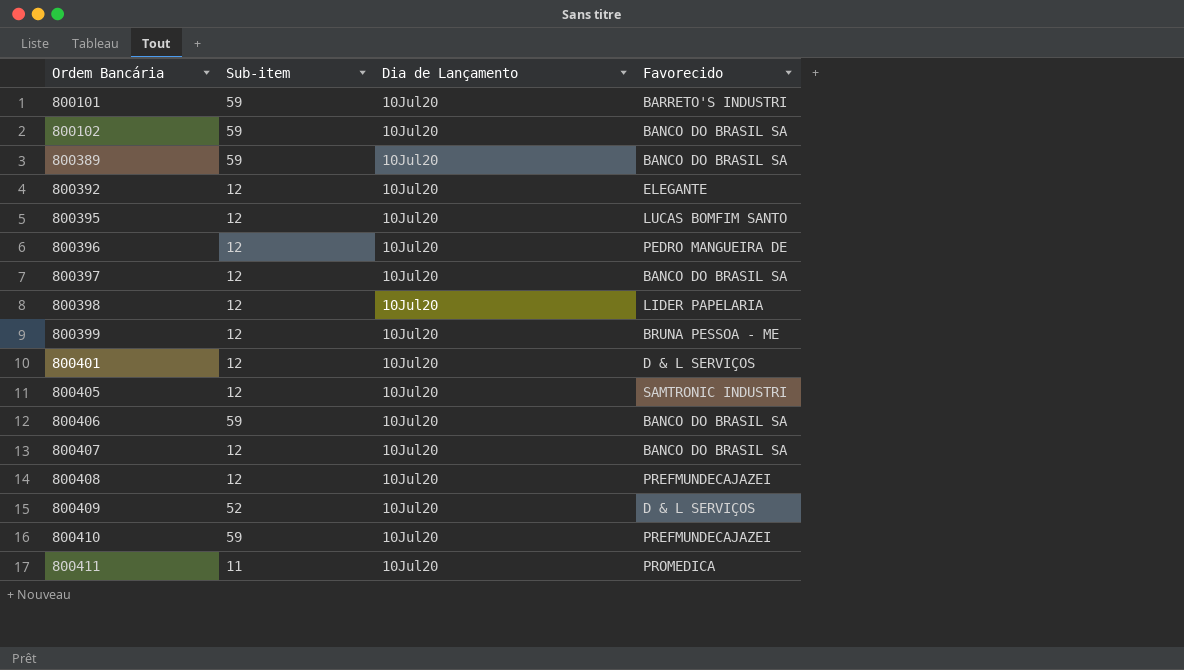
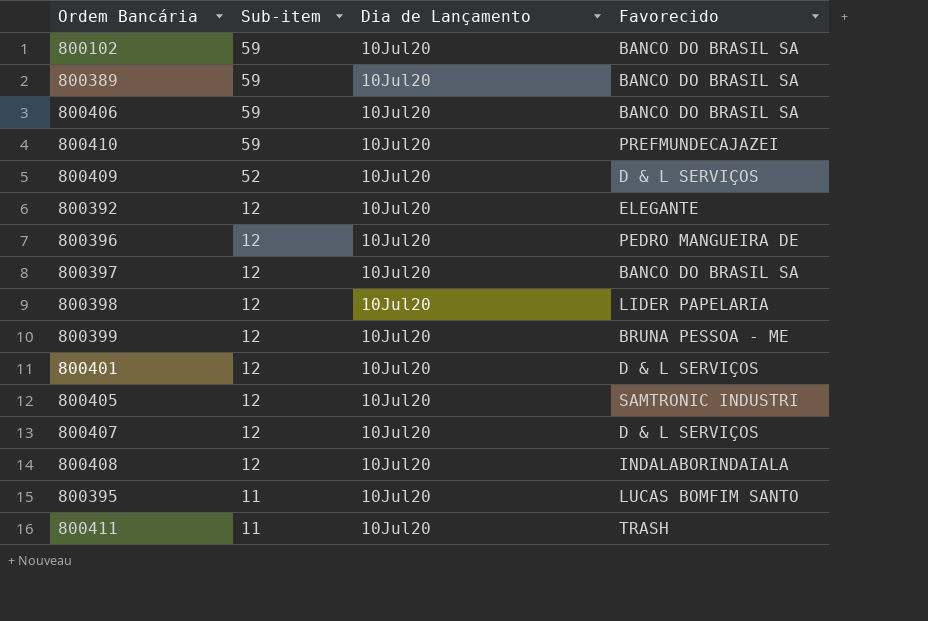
row order: Ordem Bancária ascending -> Sub-item descending
row 800101: 59 | 10Jul20 | BARRETO'S INDUSTRI -> none
800407 | Favorecido: BANCO DO BRASIL SA -> D & L SERVIÇOS
800408 | Favorecido: PREFMUNDECAJAZEI -> INDALABORINDAIALA
800395 | Sub-item: 12 -> 11
800411 | Favorecido: PROMEDICA -> TRASH

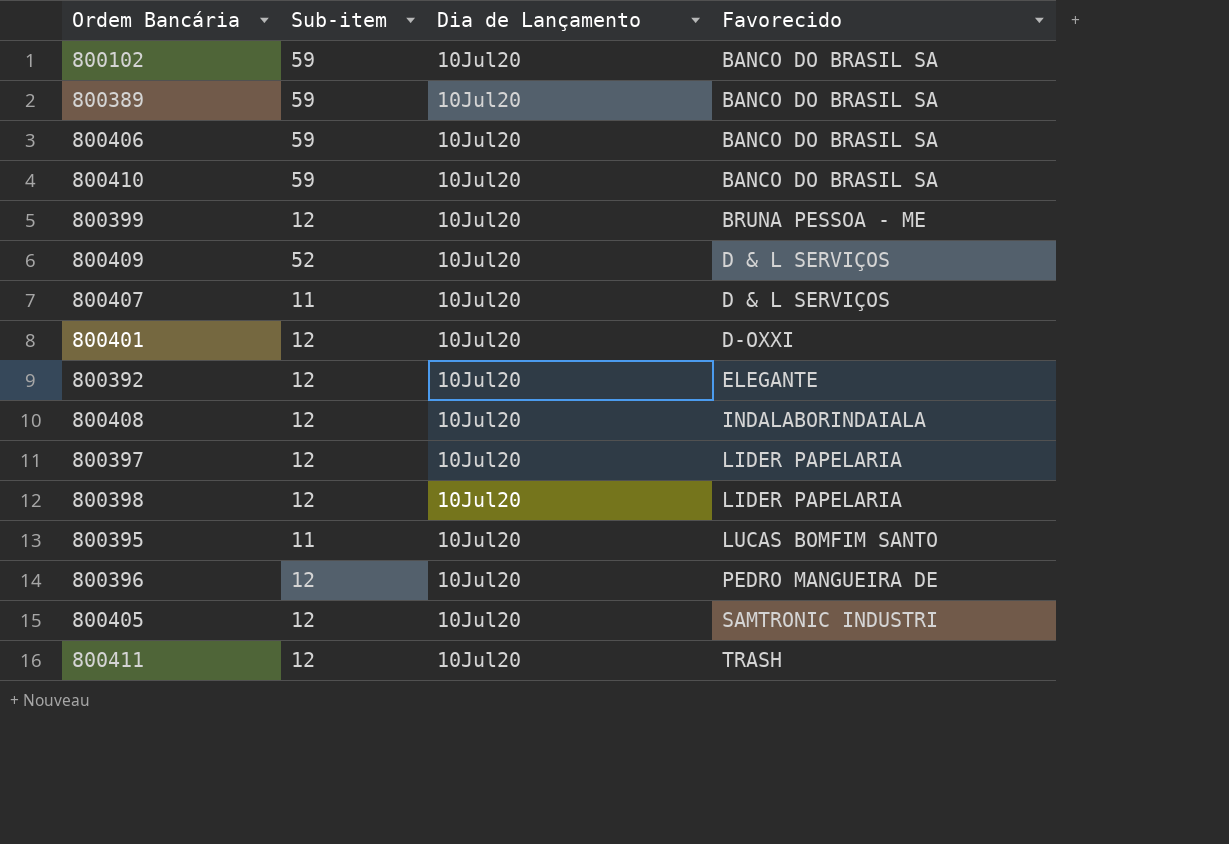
row order: Sub-item descending -> Favorecido ascending
800410 | Favorecido: PREFMUNDECAJAZEI -> BANCO DO BRASIL SA
800407 | Sub-item: 12 -> 11
800401 | Favorecido: D & L SERVIÇOS -> D-OXXI
800397 | Favorecido: BANCO DO BRASIL SA -> LIDER PAPELARIA
800411 | Sub-item: 11 -> 12

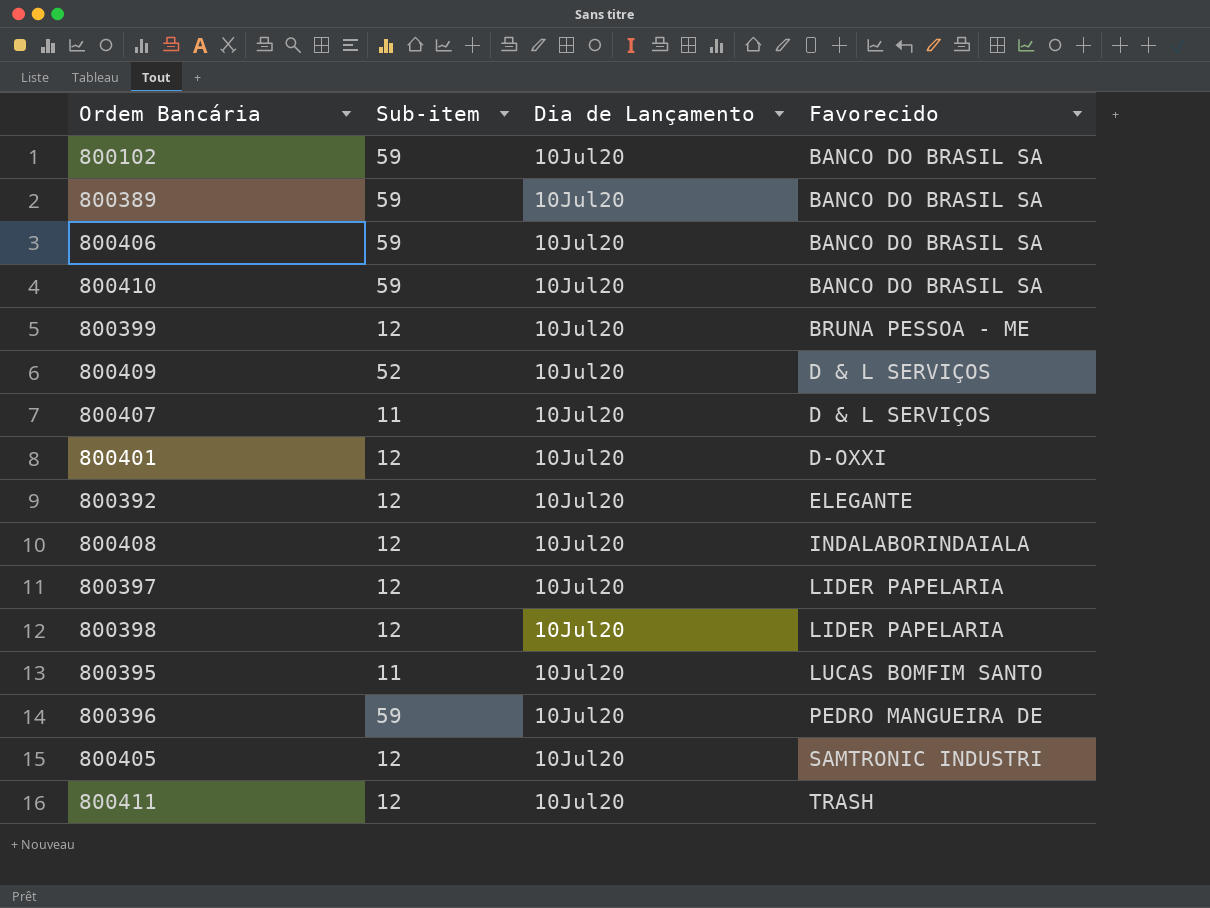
800396 | Sub-item: 12 -> 59

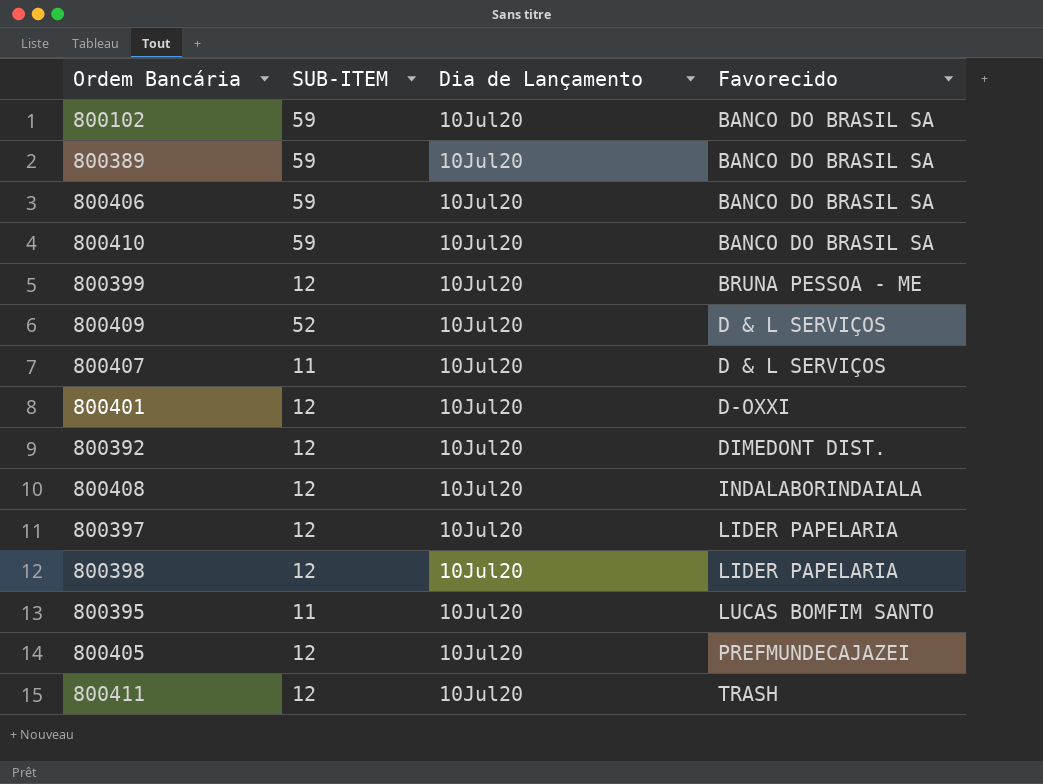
column name: Sub-item -> SUB-ITEM
row 800396: 59 | 10Jul20 | PEDRO MANGUEIRA DE -> none
800392 | Favorecido: ELEGANTE -> DIMEDONT DIST.
800405 | Favorecido: SAMTRONIC INDUSTRI -> PREFMUNDECAJAZEI

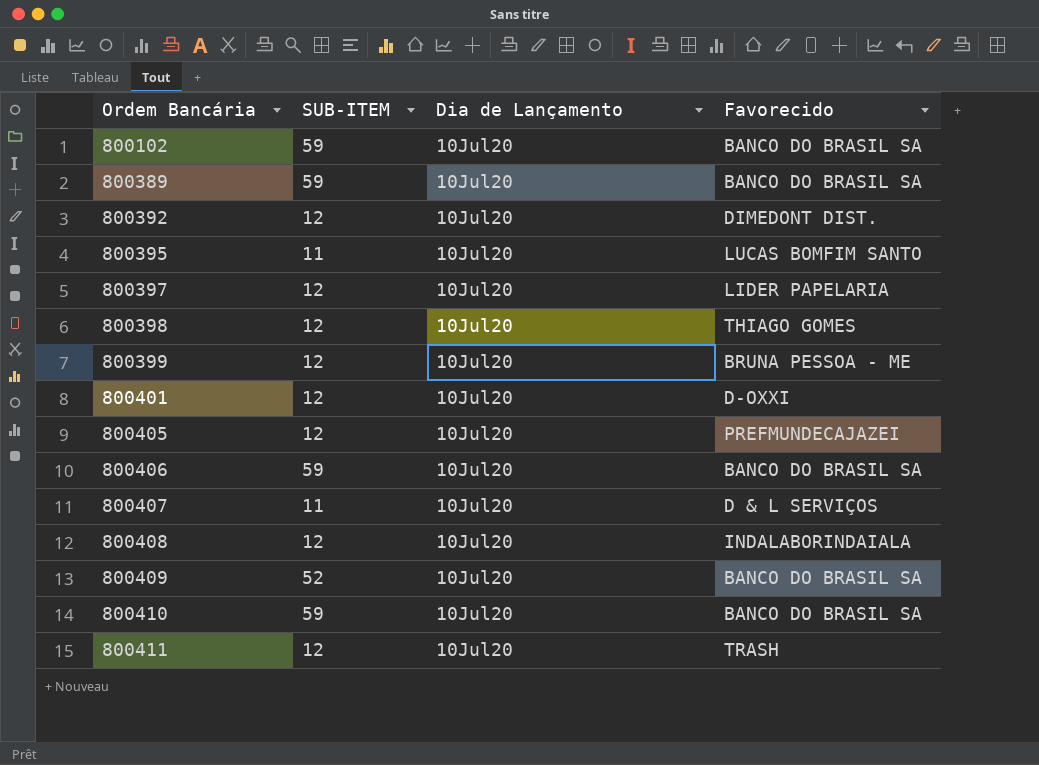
row order: Favorecido ascending -> Ordem Bancária ascending
800398 | Favorecido: LIDER PAPELARIA -> THIAGO GOMES
800409 | Favorecido: D & L SERVIÇOS -> BANCO DO BRASIL SA

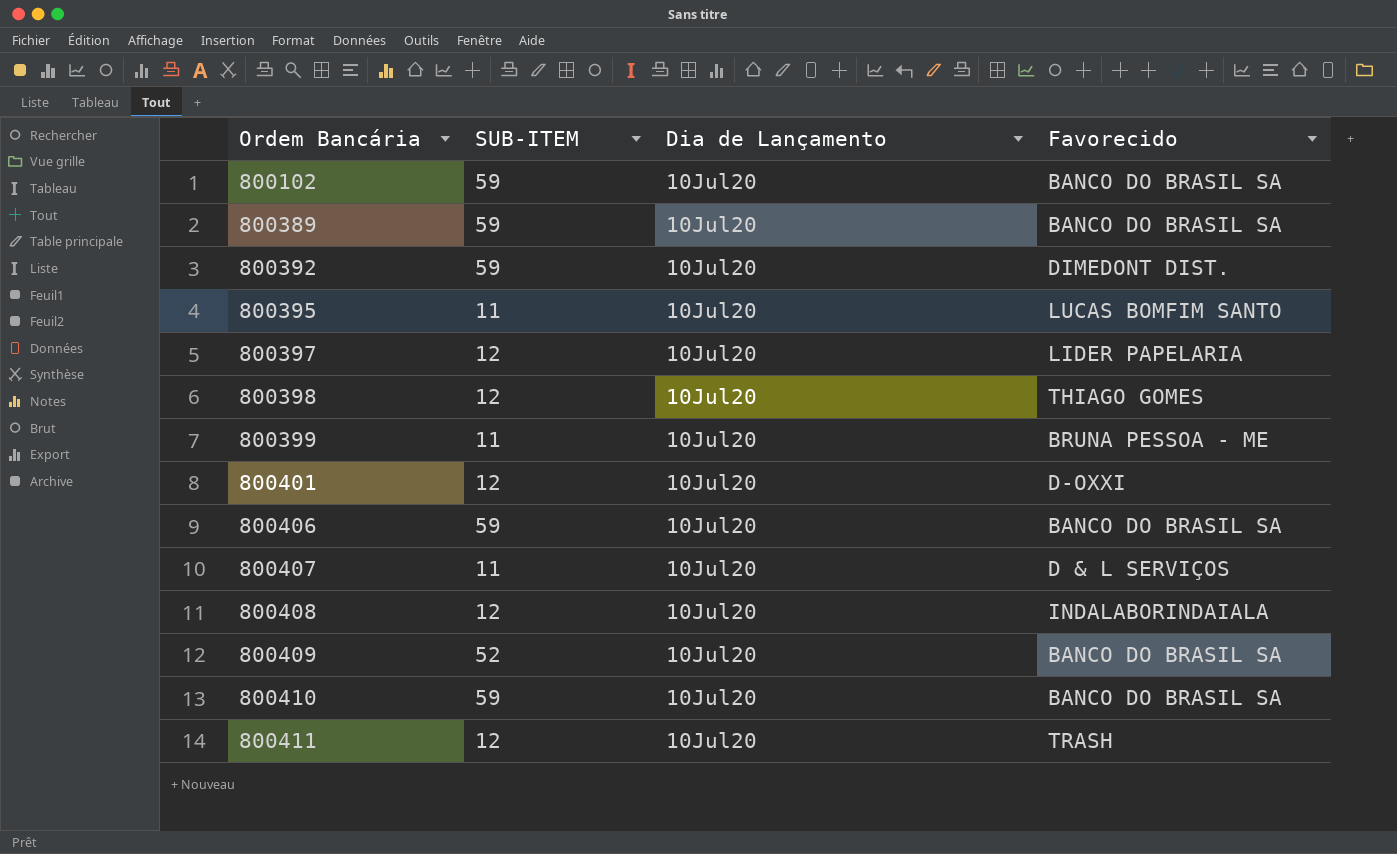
row 800405: 12 | 10Jul20 | PREFMUNDECAJAZEI -> none
800392 | SUB-ITEM: 12 -> 59
800399 | SUB-ITEM: 12 -> 11

